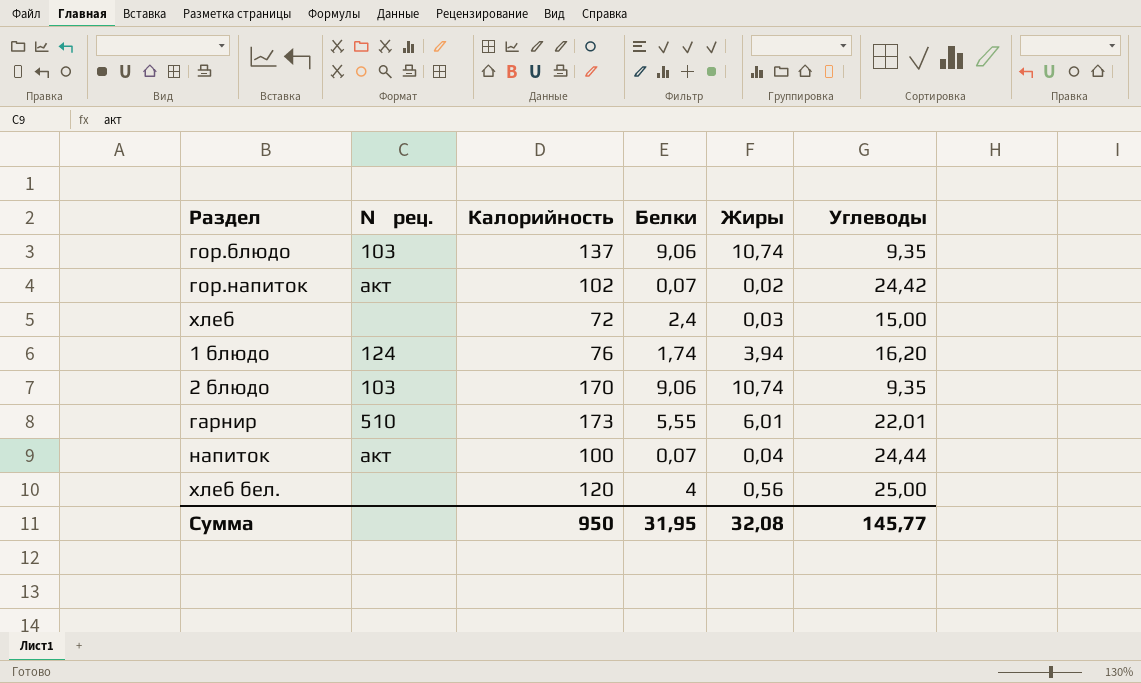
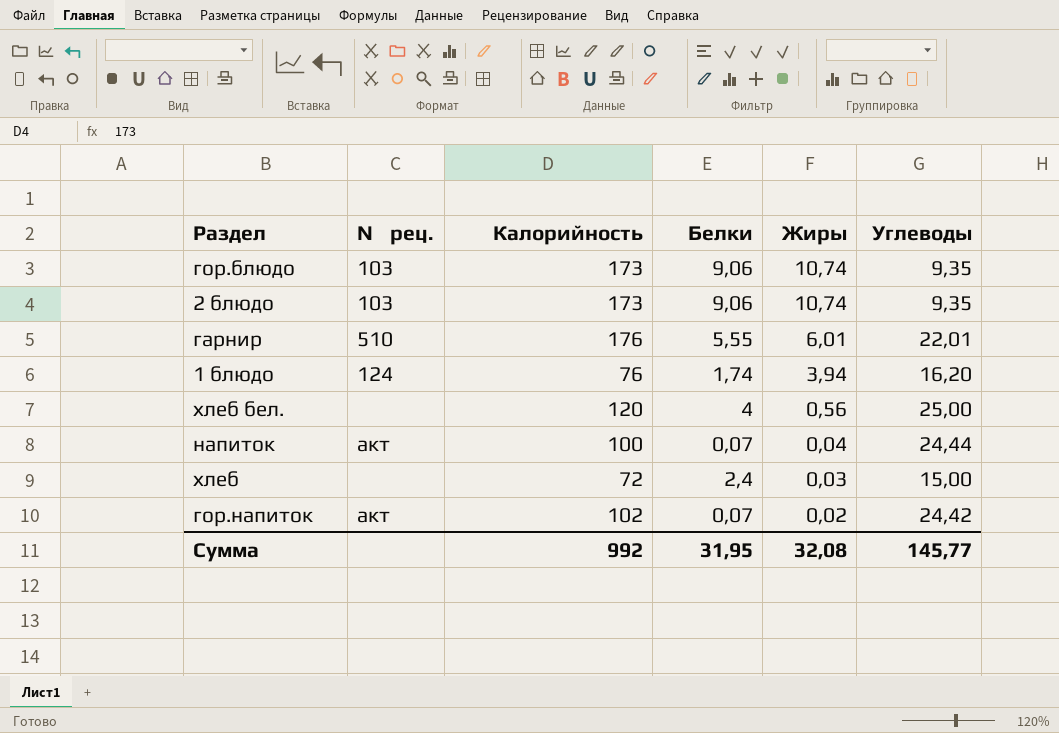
row order: none -> Жиры descending
гор.блюдо | Калорийность: 137 -> 173
2 блюдо | Калорийность: 170 -> 173
гарнир | Калорийность: 173 -> 176
Сумма | Калорийность: 950 -> 992

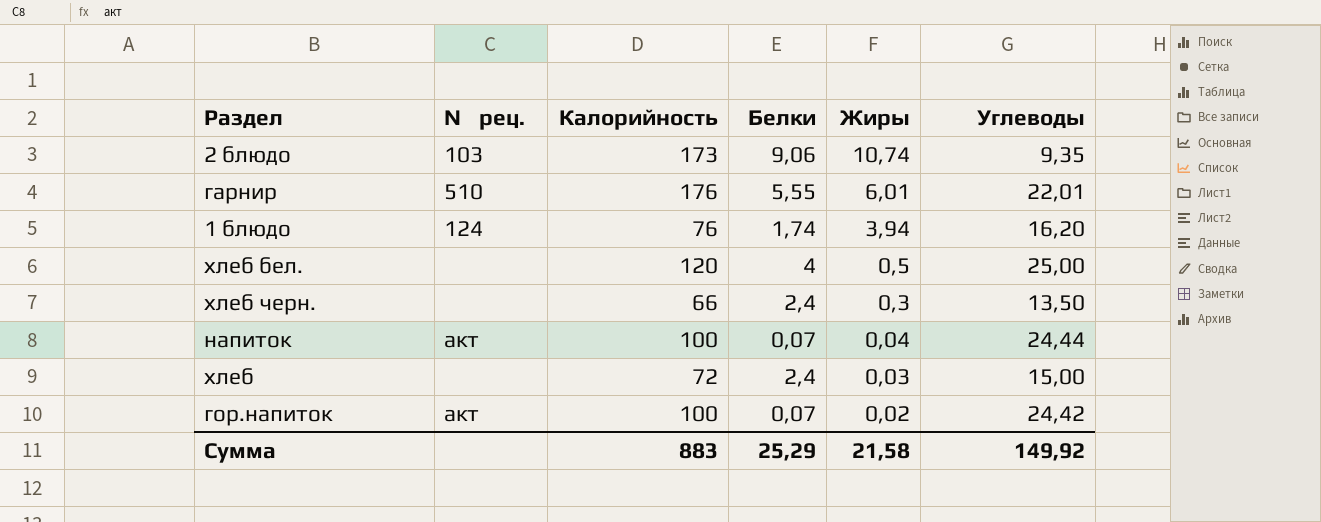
row гор.блюдо: 103 | 173 | 9,06 | 10,74 | 9,35 -> none
хлеб бел. | Жиры: 0,56 -> 0,5
row хлеб черн.: none -> none | 66 | 2,4 | 0,3 | 13,50
гор.напиток | Калорийность: 102 -> 100
Сумма | Калорийность: 992 -> 883
Сумма | Белки: 31,95 -> 25,29
Сумма | Жиры: 32,08 -> 21,58
Сумма | Углеводы: 145,77 -> 149,92

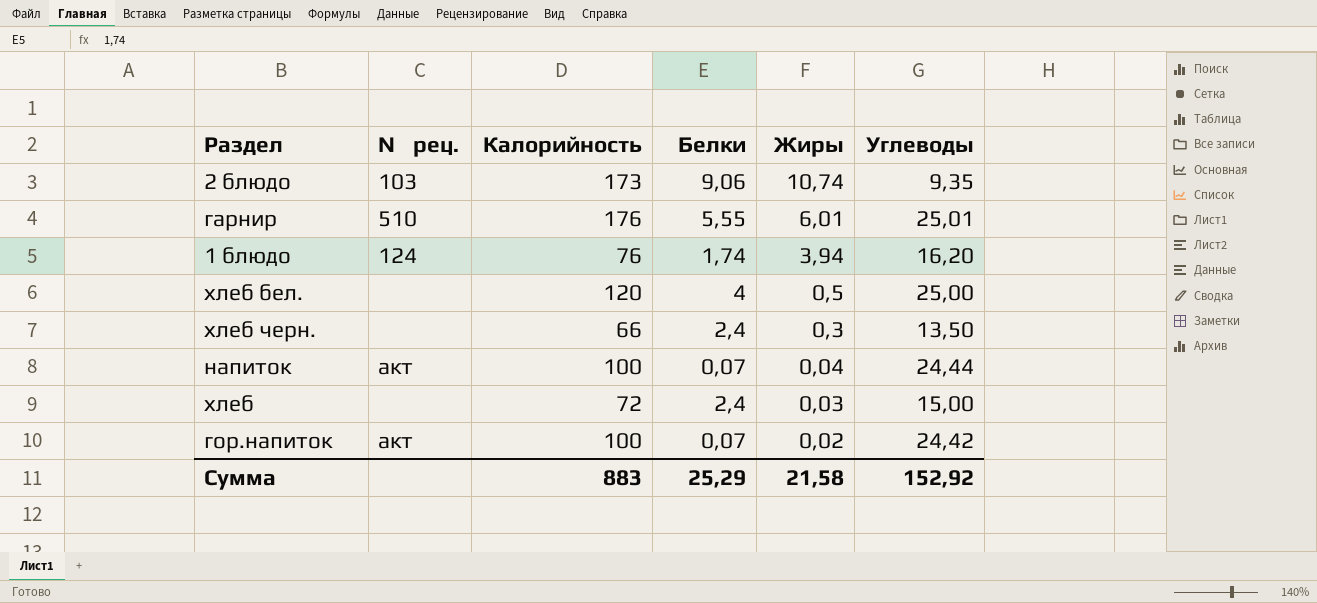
гарнир | Углеводы: 22,01 -> 25,01
Сумма | Углеводы: 149,92 -> 152,92

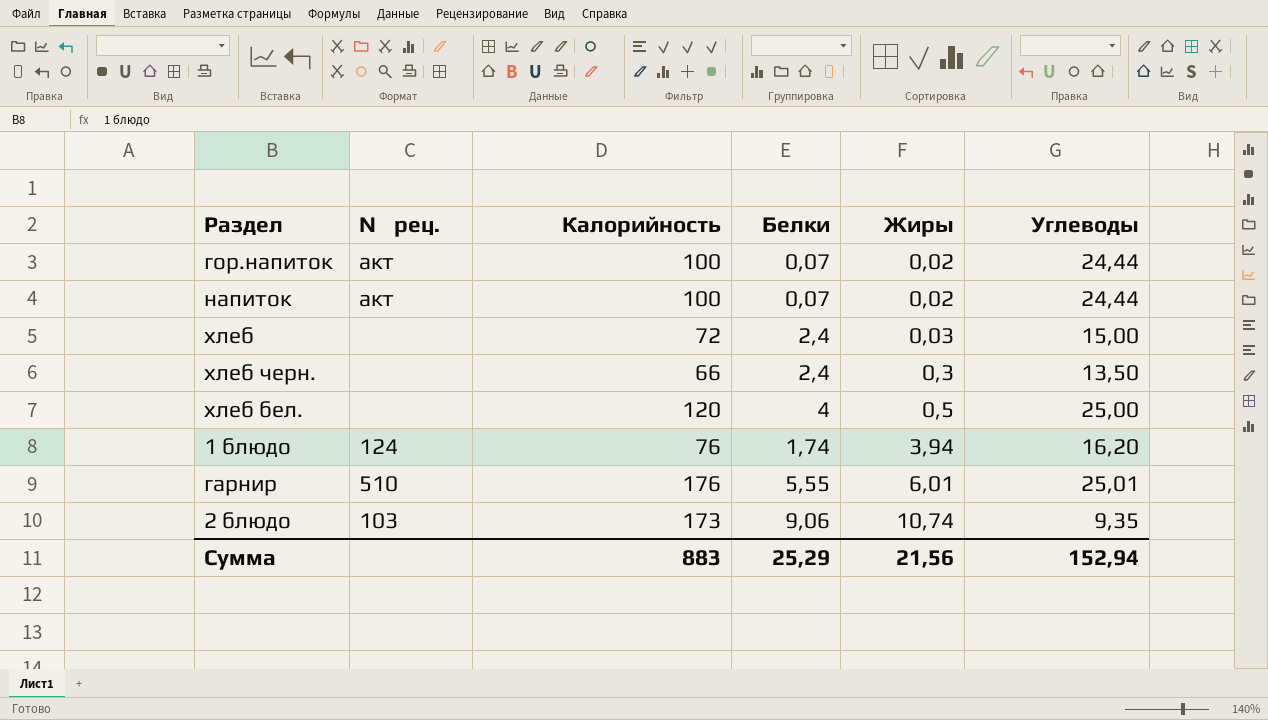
row order: Жиры descending -> Жиры ascending
гор.напиток | Углеводы: 24,42 -> 24,44
напиток | Жиры: 0,04 -> 0,02
Сумма | Жиры: 21,58 -> 21,56
Сумма | Углеводы: 152,92 -> 152,94

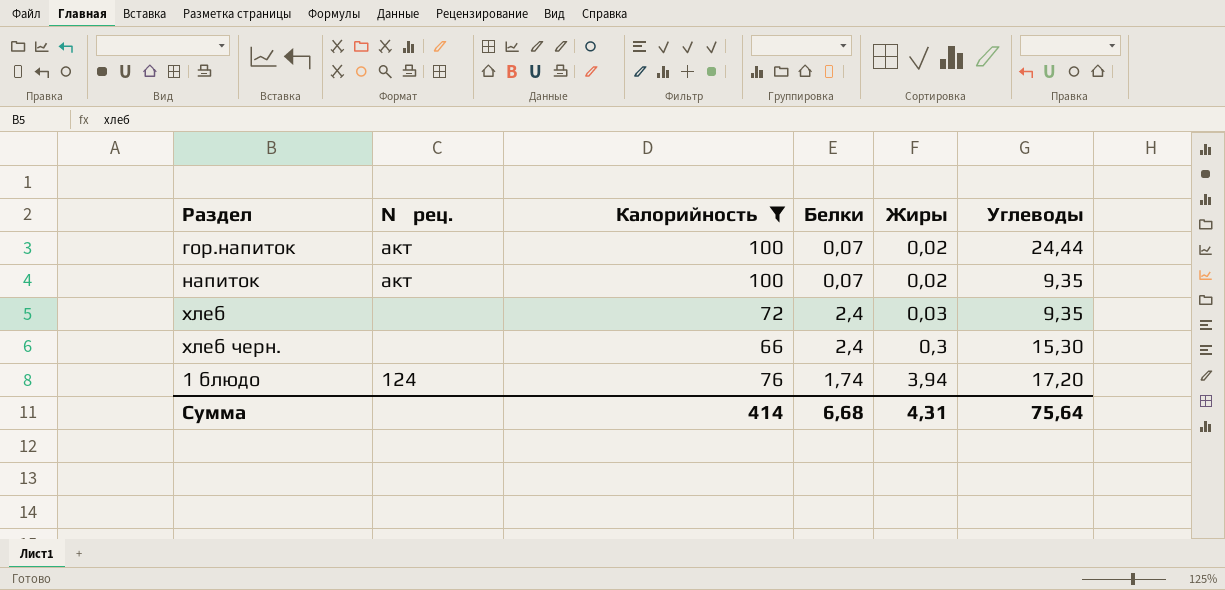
filter: none -> Калорийность <= 100
напиток | Углеводы: 24,44 -> 9,35
хлеб | Углеводы: 15,00 -> 9,35
хлеб черн. | Углеводы: 13,50 -> 15,30
1 блюдо | Углеводы: 16,20 -> 17,20
Сумма | Калорийность: 883 -> 414
Сумма | Белки: 25,29 -> 6,68
Сумма | Жиры: 21,56 -> 4,31
Сумма | Углеводы: 152,94 -> 75,64

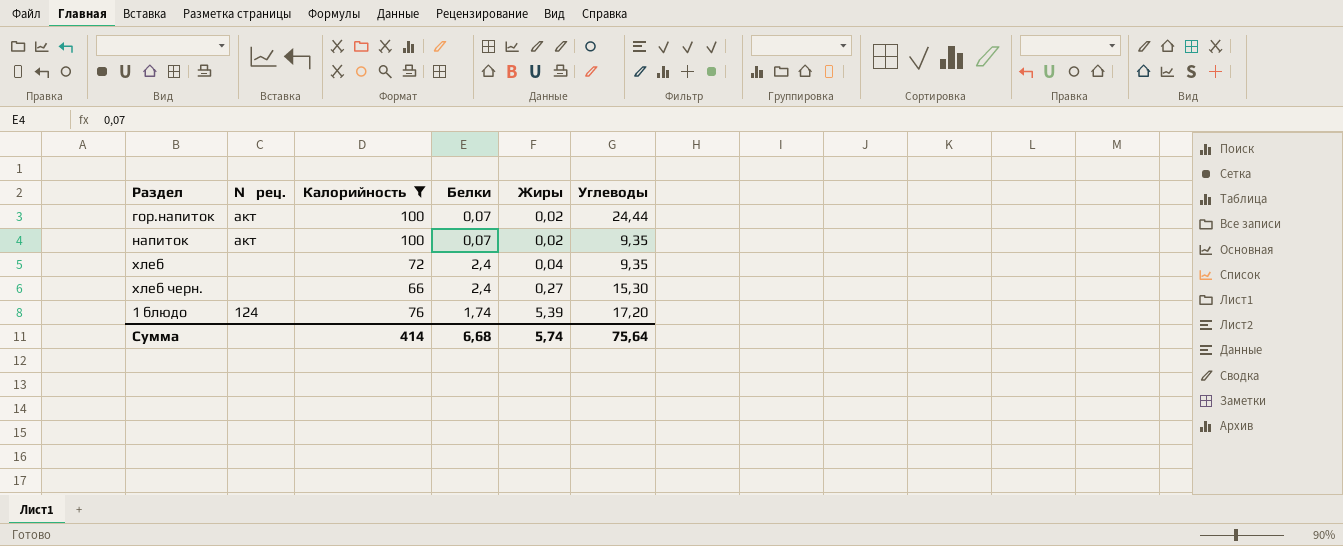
хлеб | Жиры: 0,03 -> 0,04
хлеб черн. | Жиры: 0,3 -> 0,27
1 блюдо | Жиры: 3,94 -> 5,39
Сумма | Жиры: 4,31 -> 5,74

